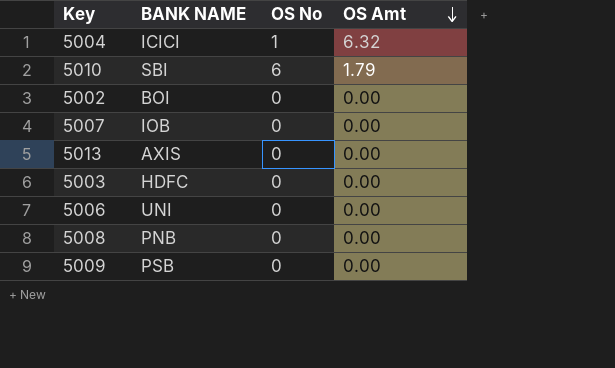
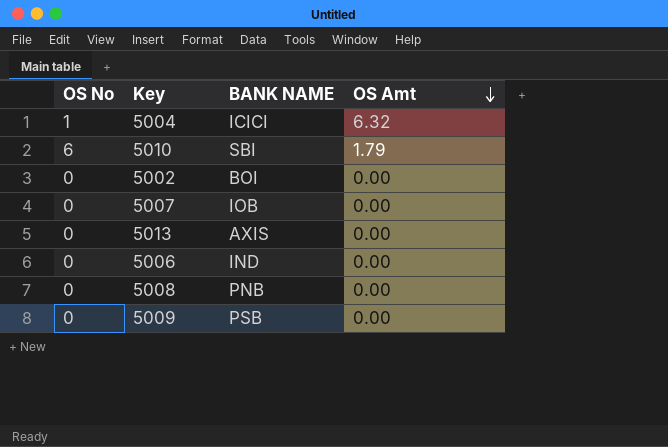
column OS No | position: 3 -> 1
row 5003: HDFC | 0 | 0.00 -> none
5006 | BANK NAME: UNI -> IND

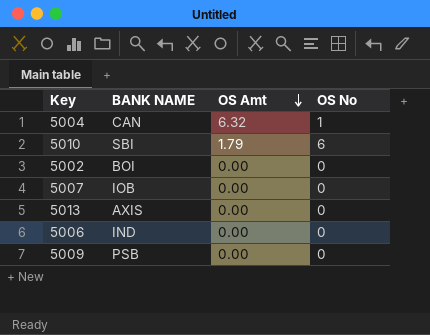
column OS No | position: 1 -> 4
row 5008: 0 | PNB | 0.00 -> none
5004 | BANK NAME: ICICI -> CAN

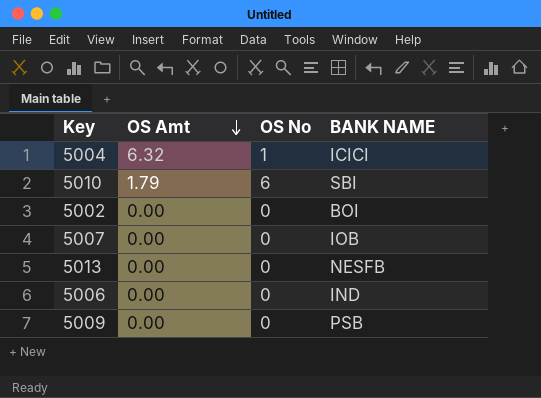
column BANK NAME | position: 2 -> 4
5004 | BANK NAME: CAN -> ICICI
5013 | BANK NAME: AXIS -> NESFB

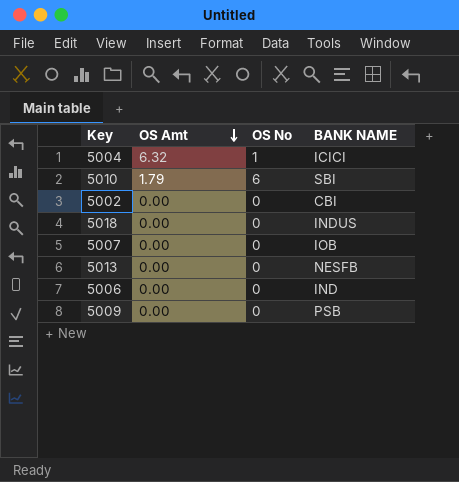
5002 | BANK NAME: BOI -> CBI
row 5018: none -> 0.00 | 0 | INDUS

